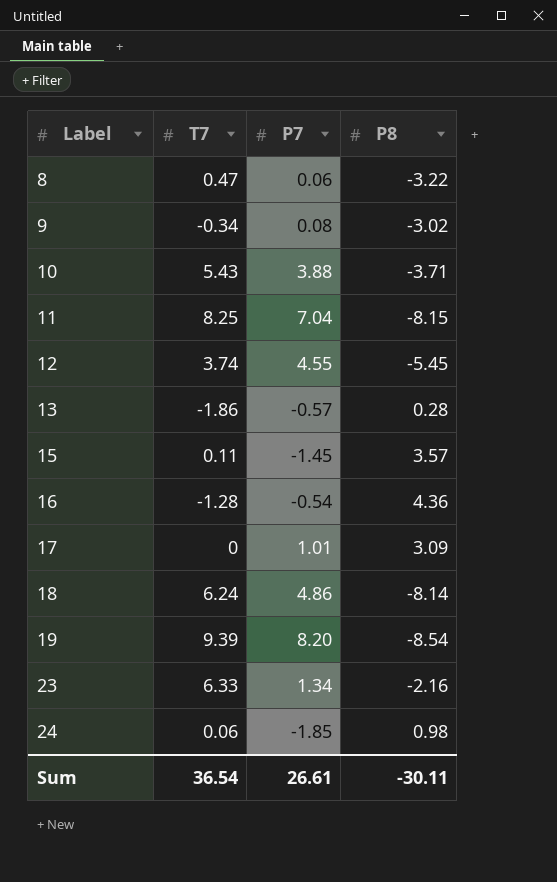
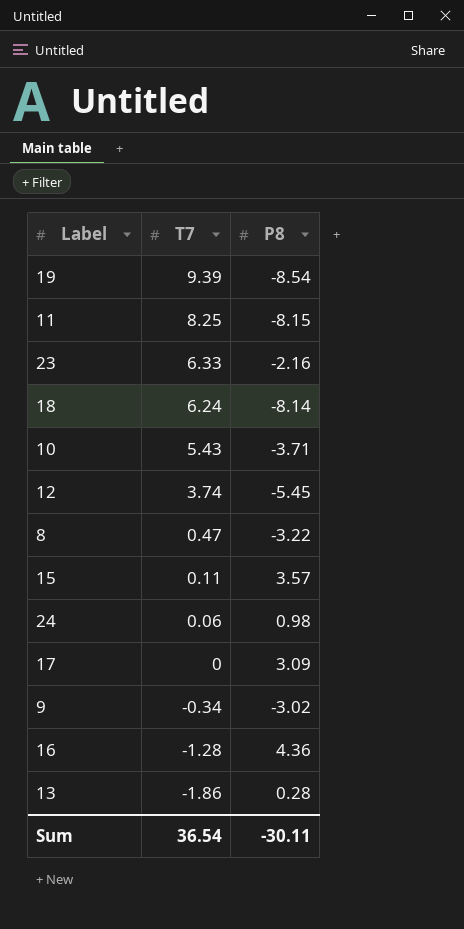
row order: Label ascending -> T7 descending
column P7 | position: 3 -> none

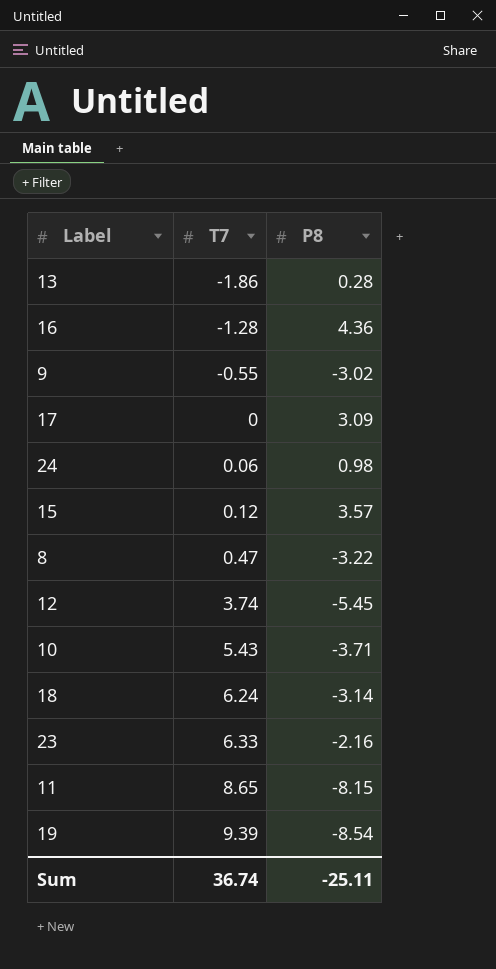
row order: T7 descending -> T7 ascending
9 | T7: -0.34 -> -0.55
15 | T7: 0.11 -> 0.12
18 | P8: -8.14 -> -3.14
11 | T7: 8.25 -> 8.65
Sum | T7: 36.54 -> 36.74
Sum | P8: -30.11 -> -25.11

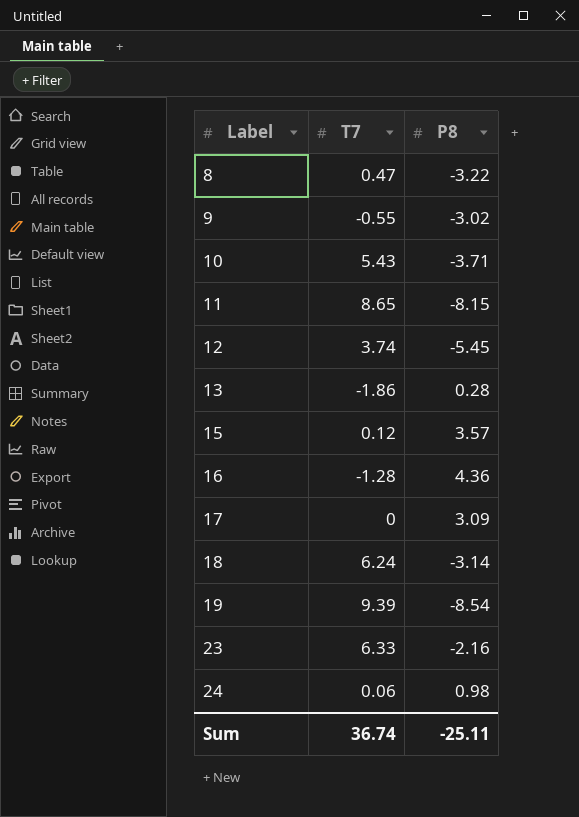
row order: T7 ascending -> Label ascending

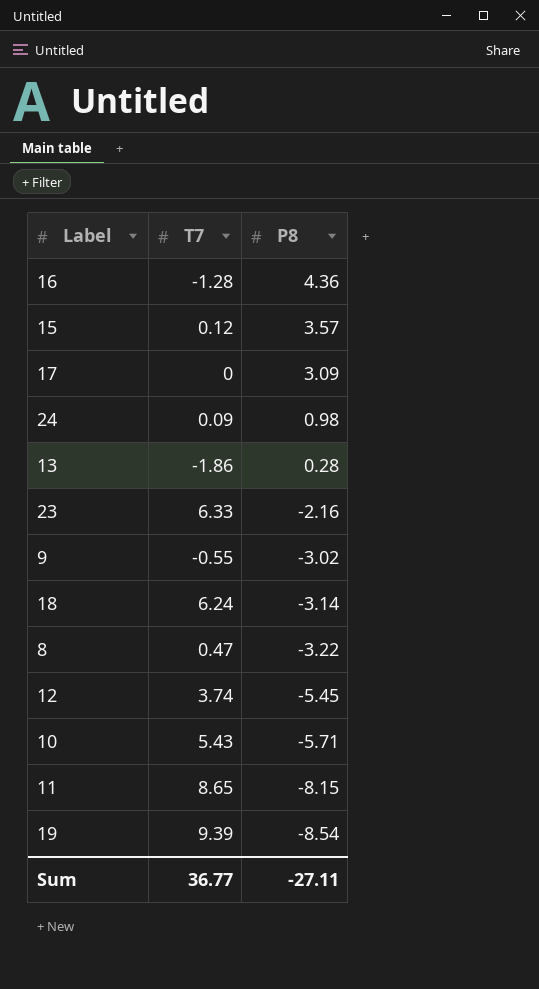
row order: Label ascending -> P8 descending
24 | T7: 0.06 -> 0.09
10 | P8: -3.71 -> -5.71
Sum | T7: 36.74 -> 36.77
Sum | P8: -25.11 -> -27.11

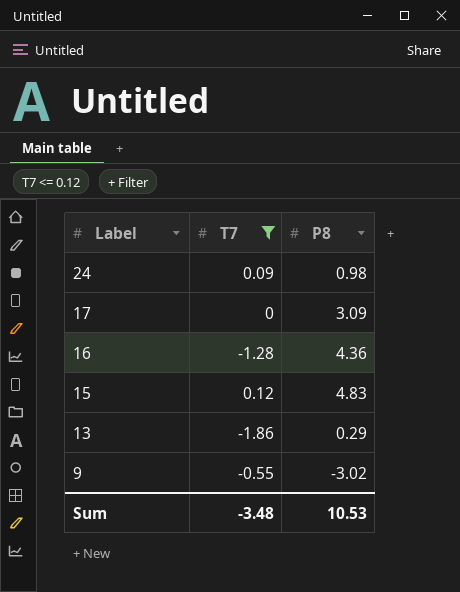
filter: none -> T7 <= 0.12
row order: P8 descending -> Label descending
15 | P8: 3.57 -> 4.83
13 | P8: 0.28 -> 0.29
Sum | T7: 36.77 -> -3.48
Sum | P8: -27.11 -> 10.53

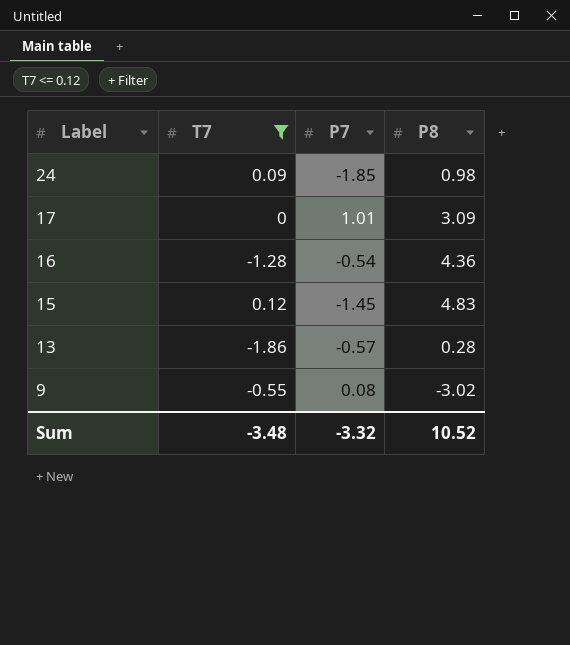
column P7 | position: none -> 3
13 | P8: 0.29 -> 0.28
Sum | P8: 10.53 -> 10.52

